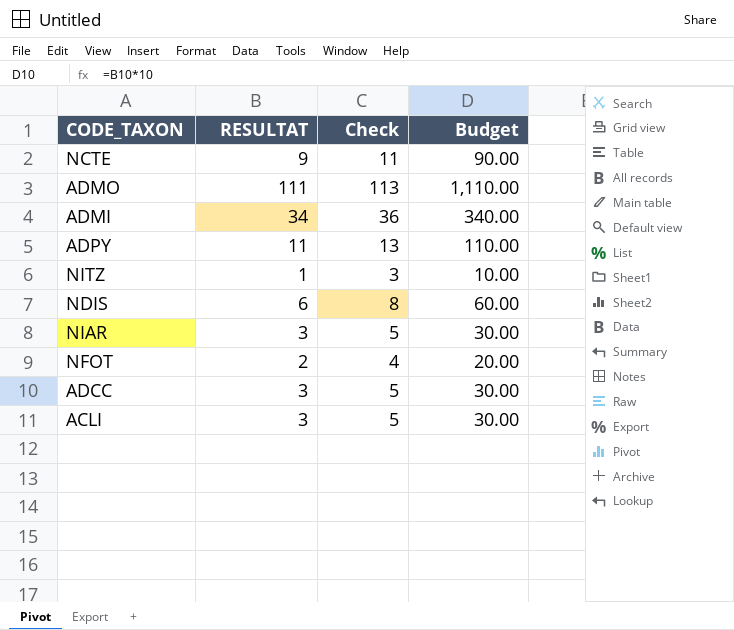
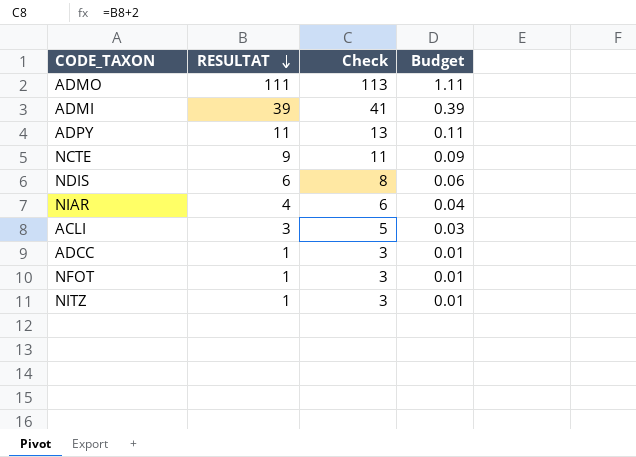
row order: none -> RESULTAT descending
column Budget | formula: [RESULTAT] * 10 -> [RESULTAT] * 0.01
ADMI | RESULTAT: 34 -> 39
ADMI | Check: 36 -> 41
NIAR | RESULTAT: 3 -> 4
NIAR | Check: 5 -> 6
ADCC | RESULTAT: 3 -> 1
ADCC | Check: 5 -> 3
NFOT | RESULTAT: 2 -> 1
NFOT | Check: 4 -> 3

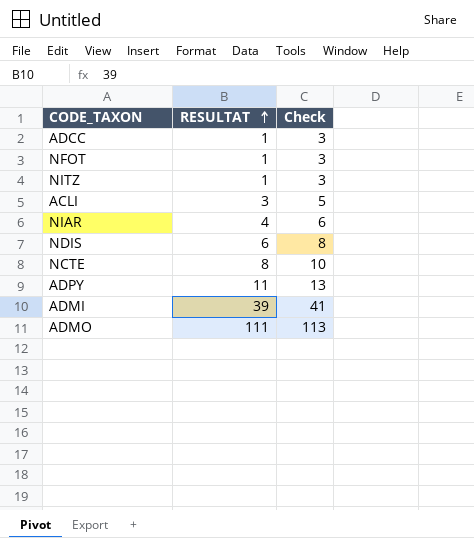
row order: RESULTAT descending -> RESULTAT ascending
column Budget | formula: [RESULTAT] * 0.01 -> none
NCTE | RESULTAT: 9 -> 8
NCTE | Check: 11 -> 10

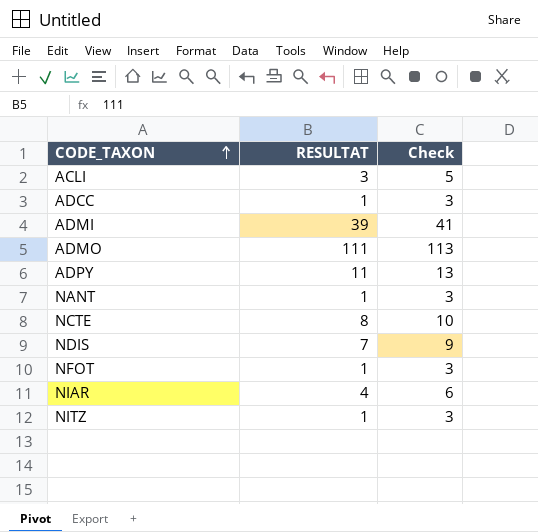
row order: RESULTAT ascending -> CODE_TAXON ascending
row NANT: none -> 1 | 3
NDIS | RESULTAT: 6 -> 7
NDIS | Check: 8 -> 9

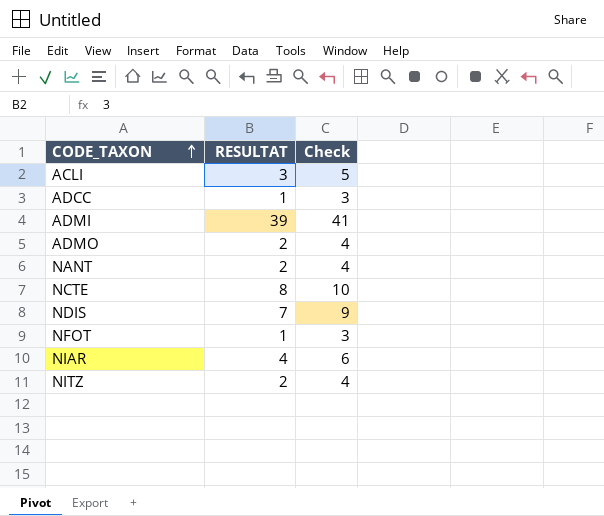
row ADPY: 11 | 13 -> none
ADMO | RESULTAT: 111 -> 2
ADMO | Check: 113 -> 4
NANT | RESULTAT: 1 -> 2
NANT | Check: 3 -> 4
NITZ | RESULTAT: 1 -> 2
NITZ | Check: 3 -> 4

